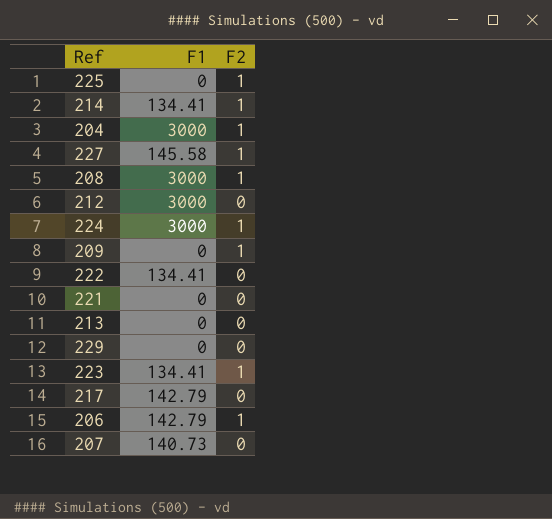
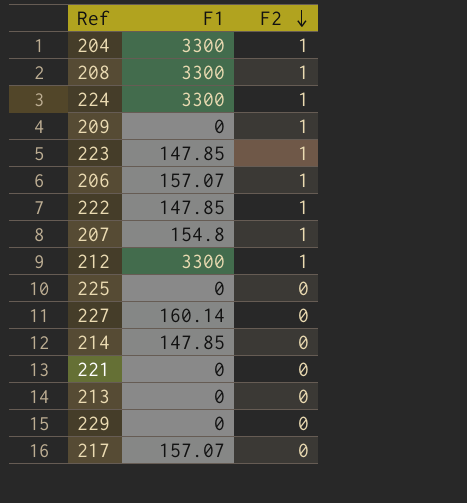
row order: none -> F2 descending
204 | F1: 3000 -> 3300
208 | F1: 3000 -> 3300
224 | F1: 3000 -> 3300
223 | F1: 134.41 -> 147.85
206 | F1: 142.79 -> 157.07
222 | F1: 134.41 -> 147.85
222 | F2: 0 -> 1
207 | F1: 140.73 -> 154.8
207 | F2: 0 -> 1
212 | F1: 3000 -> 3300
212 | F2: 0 -> 1
225 | F2: 1 -> 0
227 | F1: 145.58 -> 160.14
227 | F2: 1 -> 0
214 | F1: 134.41 -> 147.85
214 | F2: 1 -> 0
217 | F1: 142.79 -> 157.07

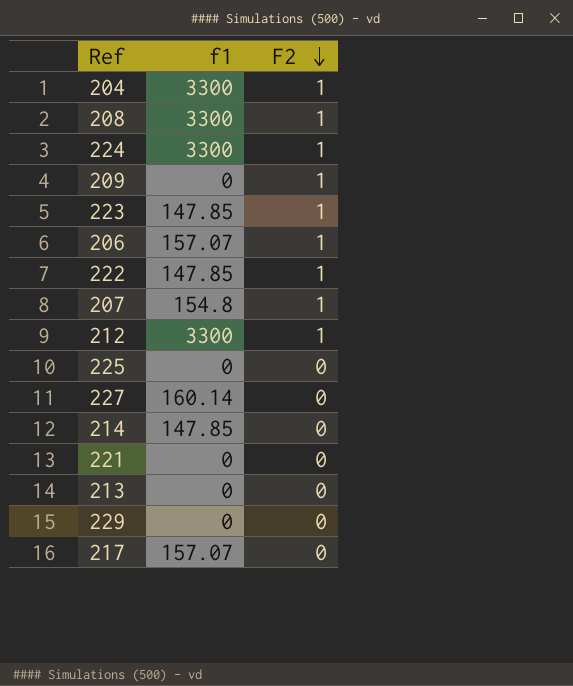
column name: F1 -> f1

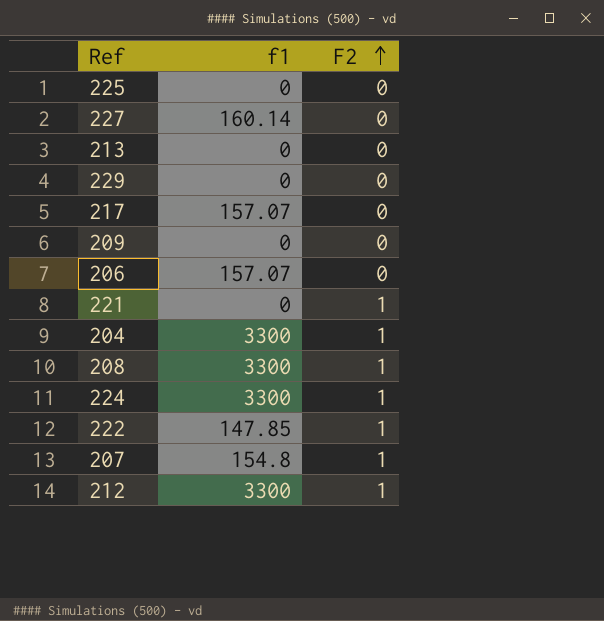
row order: F2 descending -> F2 ascending
row 223: 147.85 | 1 -> none
row 214: 147.85 | 0 -> none
209 | F2: 1 -> 0
206 | F2: 1 -> 0
221 | F2: 0 -> 1

